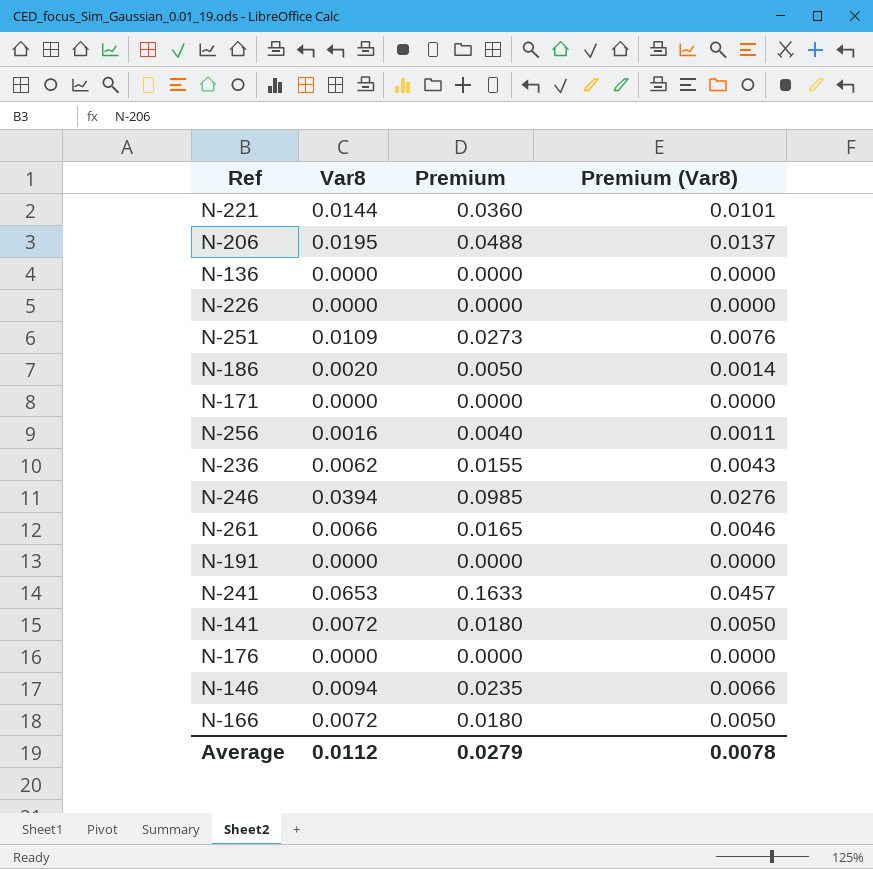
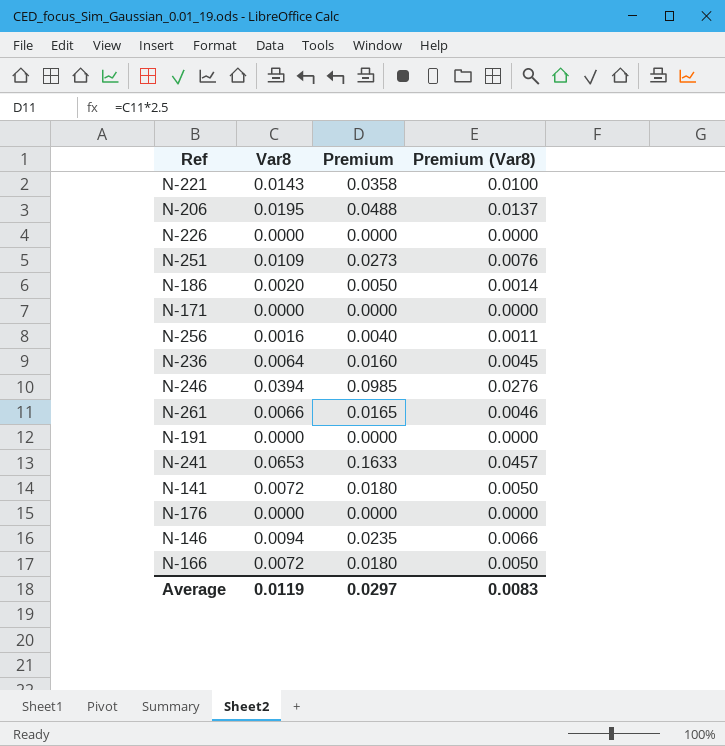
row N-136: 0.0000 | 0.0000 | 0.0000 -> none
N-221 | Var8: 0.0144 -> 0.0143
N-221 | Premium: 0.0360 -> 0.0358
N-221 | Premium (Var8): 0.0101 -> 0.0100
N-236 | Var8: 0.0062 -> 0.0064
N-236 | Premium: 0.0155 -> 0.0160
N-236 | Premium (Var8): 0.0043 -> 0.0045
Average | Var8: 0.0112 -> 0.0119
Average | Premium: 0.0279 -> 0.0297
Average | Premium (Var8): 0.0078 -> 0.0083

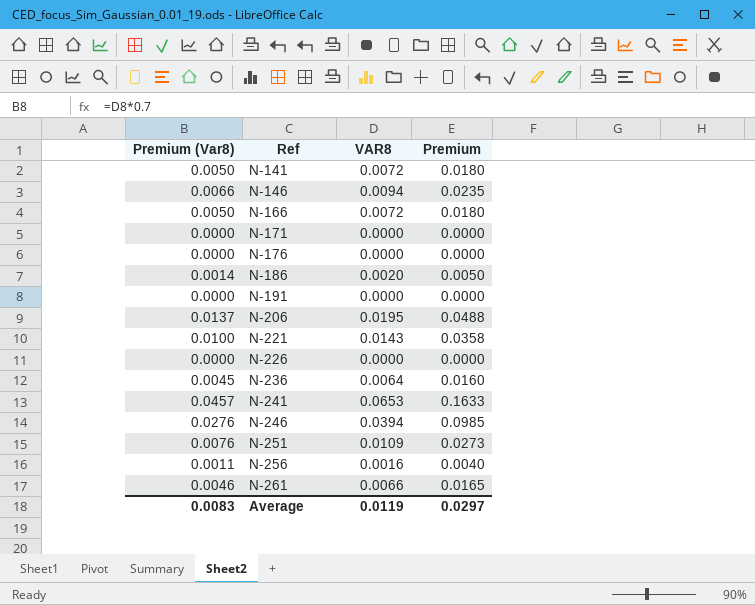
row order: none -> Ref ascending
column Premium (Var8) | position: 4 -> 1
column name: Var8 -> VAR8

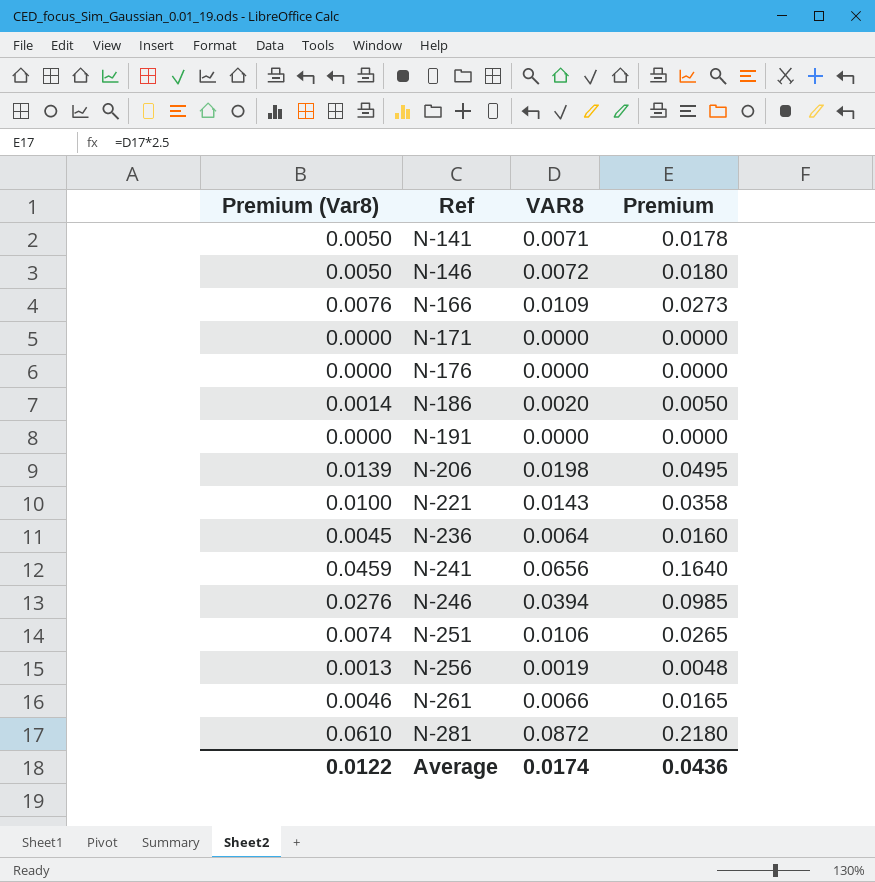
row N-226: 0.0000 | 0.0000 | 0.0000 -> none
N-141 | VAR8: 0.0072 -> 0.0071
N-141 | Premium: 0.0180 -> 0.0178
N-146 | Premium (Var8): 0.0066 -> 0.0050
N-146 | VAR8: 0.0094 -> 0.0072
N-146 | Premium: 0.0235 -> 0.0180
N-166 | Premium (Var8): 0.0050 -> 0.0076
N-166 | VAR8: 0.0072 -> 0.0109
N-166 | Premium: 0.0180 -> 0.0273
N-206 | Premium (Var8): 0.0137 -> 0.0139
N-206 | VAR8: 0.0195 -> 0.0198
N-206 | Premium: 0.0488 -> 0.0495
N-241 | Premium (Var8): 0.0457 -> 0.0459
N-241 | VAR8: 0.0653 -> 0.0656
N-241 | Premium: 0.1633 -> 0.1640
N-251 | Premium (Var8): 0.0076 -> 0.0074
N-251 | VAR8: 0.0109 -> 0.0106
N-251 | Premium: 0.0273 -> 0.0265
N-256 | Premium (Var8): 0.0011 -> 0.0013
N-256 | VAR8: 0.0016 -> 0.0019
N-256 | Premium: 0.0040 -> 0.0048
row N-281: none -> 0.0610 | 0.0872 | 0.2180
Average | Premium (Var8): 0.0083 -> 0.0122
Average | VAR8: 0.0119 -> 0.0174
Average | Premium: 0.0297 -> 0.0436

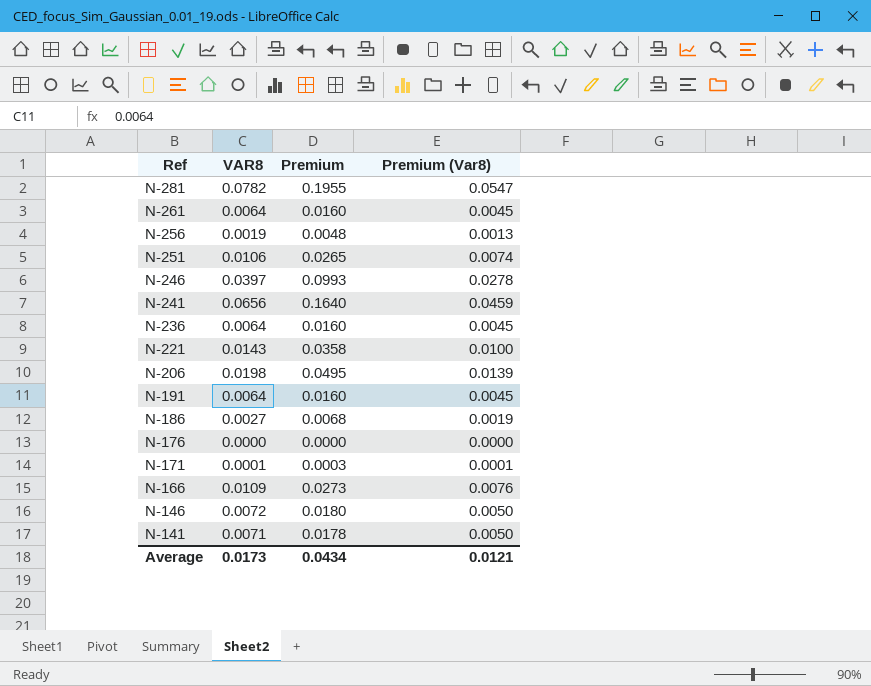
row order: Ref ascending -> Ref descending
column Premium (Var8) | position: 1 -> 4
N-281 | VAR8: 0.0872 -> 0.0782
N-281 | Premium: 0.2180 -> 0.1955
N-281 | Premium (Var8): 0.0610 -> 0.0547
N-261 | VAR8: 0.0066 -> 0.0064
N-261 | Premium: 0.0165 -> 0.0160
N-261 | Premium (Var8): 0.0046 -> 0.0045
N-246 | VAR8: 0.0394 -> 0.0397
N-246 | Premium: 0.0985 -> 0.0993
N-246 | Premium (Var8): 0.0276 -> 0.0278
N-191 | VAR8: 0.0000 -> 0.0064
N-191 | Premium: 0.0000 -> 0.0160
N-191 | Premium (Var8): 0.0000 -> 0.0045
N-186 | VAR8: 0.0020 -> 0.0027
N-186 | Premium: 0.0050 -> 0.0068
N-186 | Premium (Var8): 0.0014 -> 0.0019
N-171 | VAR8: 0.0000 -> 0.0001
N-171 | Premium: 0.0000 -> 0.0003
N-171 | Premium (Var8): 0.0000 -> 0.0001
Average | VAR8: 0.0174 -> 0.0173
Average | Premium: 0.0436 -> 0.0434
Average | Premium (Var8): 0.0122 -> 0.0121

